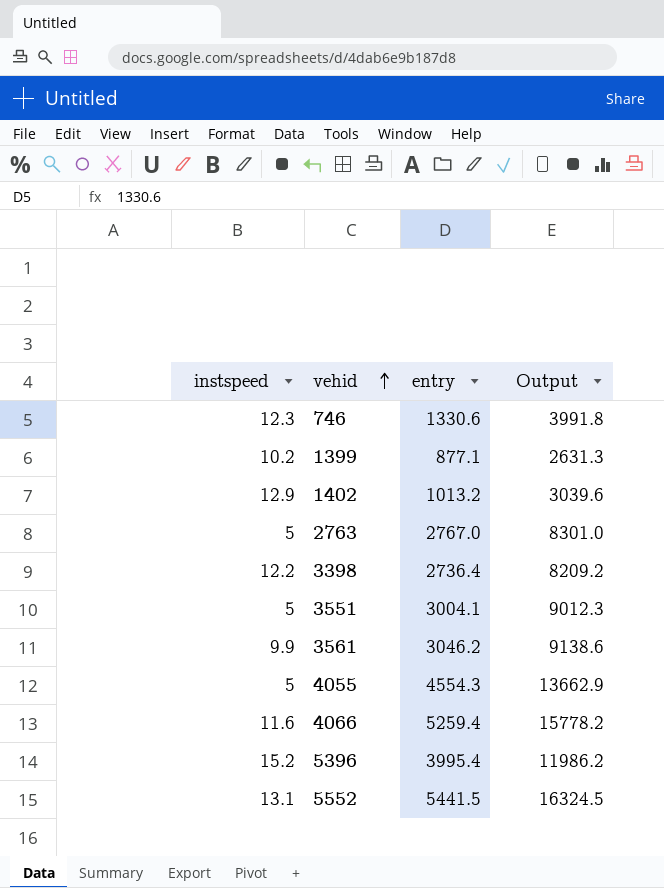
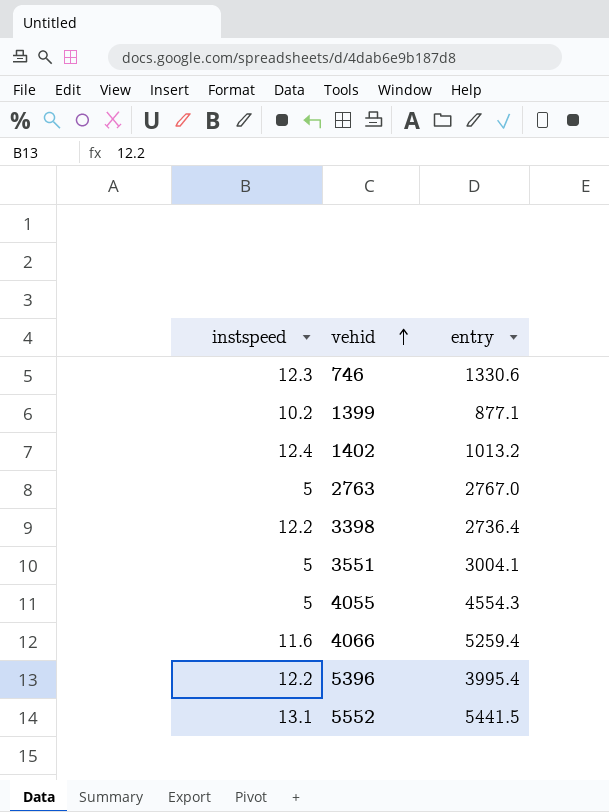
column Output | formula: [entry] * 3 -> none
row 3561: 9.9 | 3046.2 | 9138.6 -> none
1402 | instspeed: 12.9 -> 12.4
5396 | instspeed: 15.2 -> 12.2

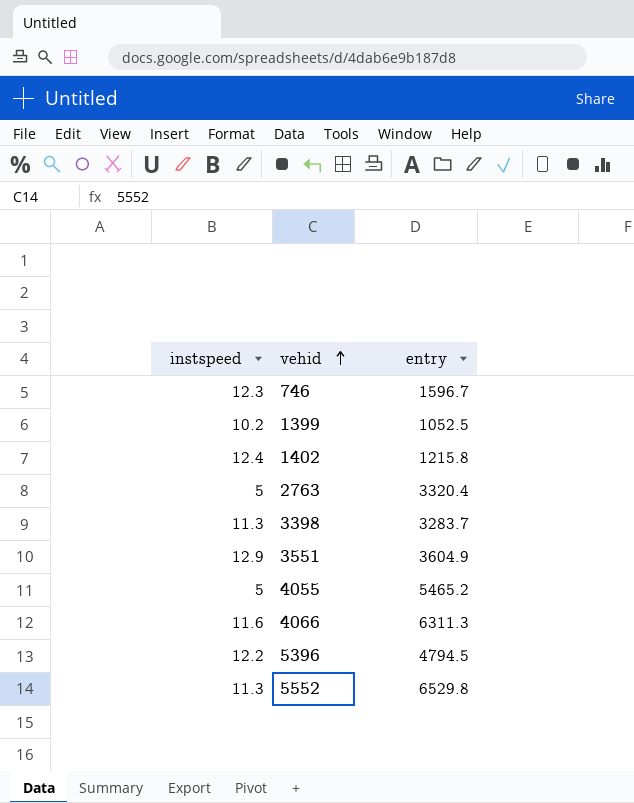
746 | entry: 1330.6 -> 1596.7
1399 | entry: 877.1 -> 1052.5
1402 | entry: 1013.2 -> 1215.8
2763 | entry: 2767.0 -> 3320.4
3398 | instspeed: 12.2 -> 11.3
3398 | entry: 2736.4 -> 3283.7
3551 | instspeed: 5 -> 12.9
3551 | entry: 3004.1 -> 3604.9
4055 | entry: 4554.3 -> 5465.2
4066 | entry: 5259.4 -> 6311.3
5396 | entry: 3995.4 -> 4794.5
5552 | instspeed: 13.1 -> 11.3
5552 | entry: 5441.5 -> 6529.8

